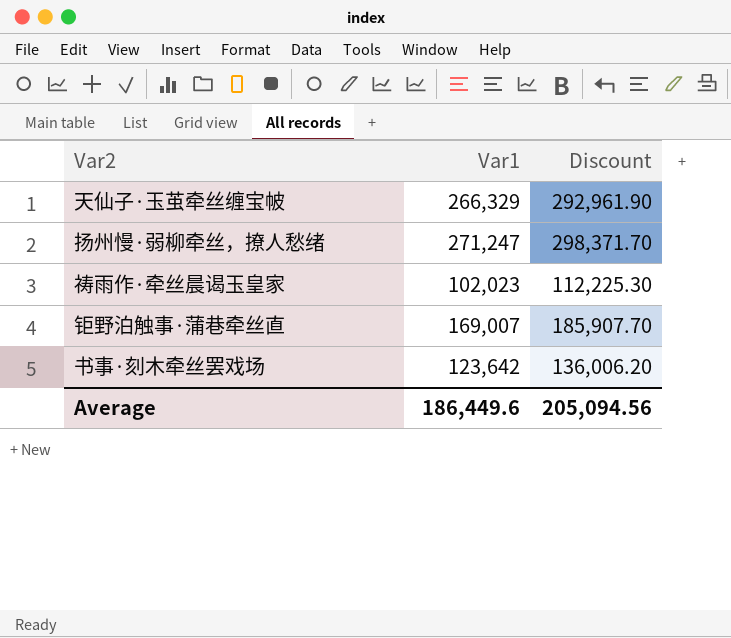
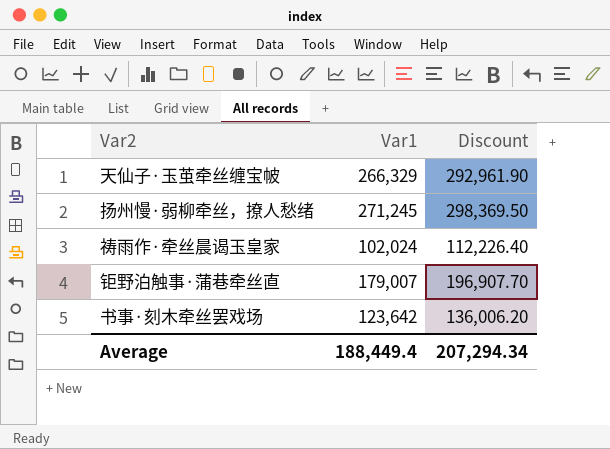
扬州慢·弱柳牵丝，撩人愁绪 | Var1: 271,247 -> 271,245
扬州慢·弱柳牵丝，撩人愁绪 | Discount: 298,371.70 -> 298,369.50
祷雨作·牵丝晨谒玉皇家 | Var1: 102,023 -> 102,024
祷雨作·牵丝晨谒玉皇家 | Discount: 112,225.30 -> 112,226.40
钜野泊触事·蒲巷牵丝直 | Var1: 169,007 -> 179,007
钜野泊触事·蒲巷牵丝直 | Discount: 185,907.70 -> 196,907.70
Average | Var1: 186,449.6 -> 188,449.4
Average | Discount: 205,094.56 -> 207,294.34

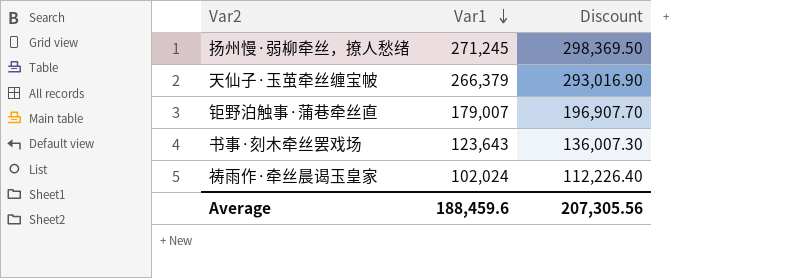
row order: none -> Var1 descending
天仙子·玉茧牵丝缠宝帔 | Var1: 266,329 -> 266,379
天仙子·玉茧牵丝缠宝帔 | Discount: 292,961.90 -> 293,016.90
书事·刻木牵丝罢戏场 | Var1: 123,642 -> 123,643
书事·刻木牵丝罢戏场 | Discount: 136,006.20 -> 136,007.30
Average | Var1: 188,449.4 -> 188,459.6
Average | Discount: 207,294.34 -> 207,305.56

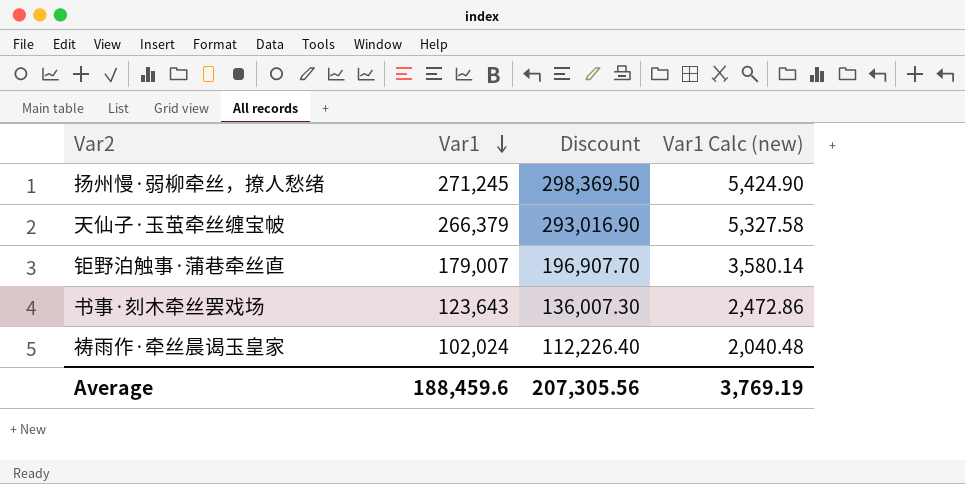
column Var1 Calc (new) | formula: none -> [Var1] * 0.02

